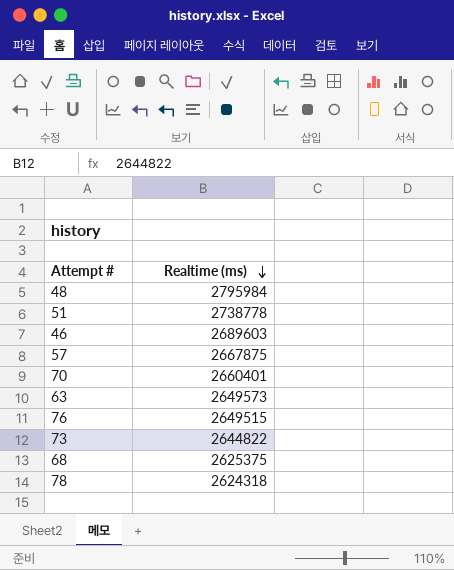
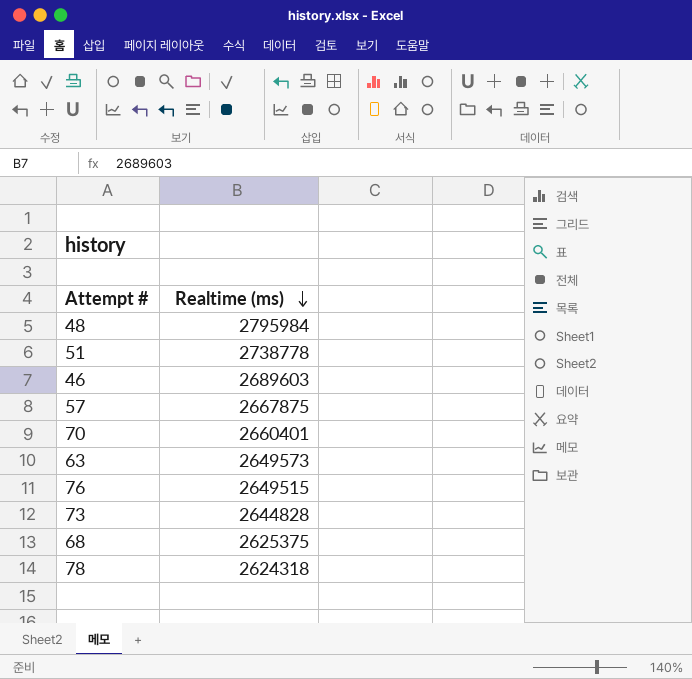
73 | Realtime (ms): 2644822 -> 2644828

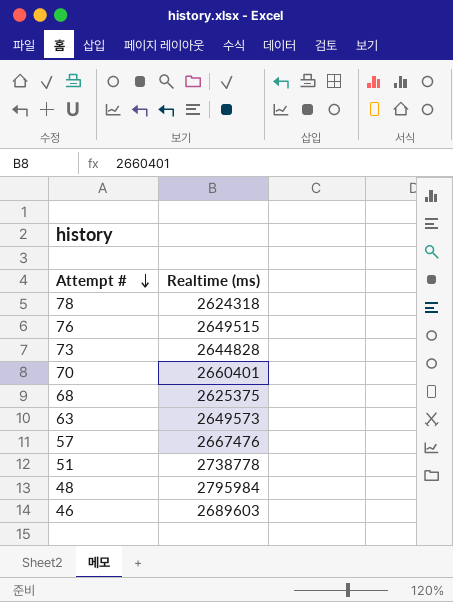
row order: Realtime (ms) descending -> Attempt # descending
57 | Realtime (ms): 2667875 -> 2667476

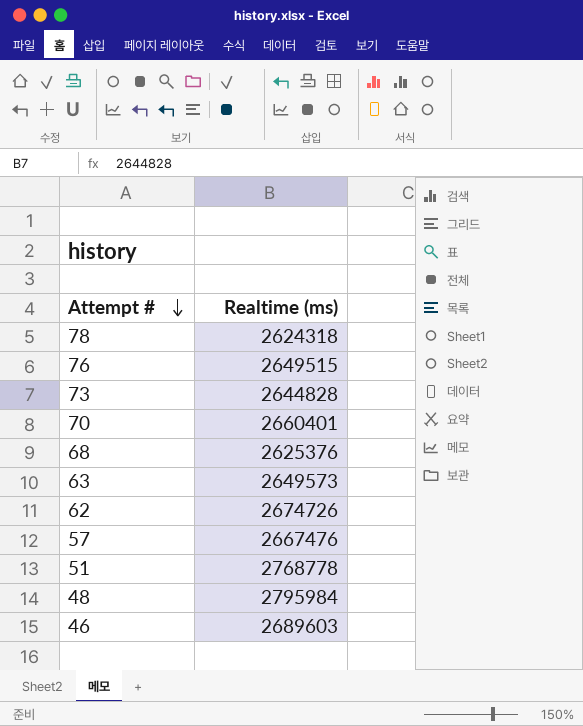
68 | Realtime (ms): 2625375 -> 2625376
row 62: none -> 2674726
51 | Realtime (ms): 2738778 -> 2768778

